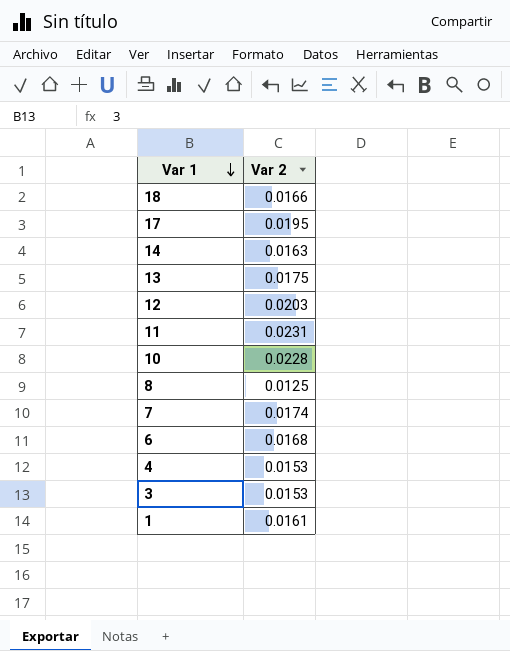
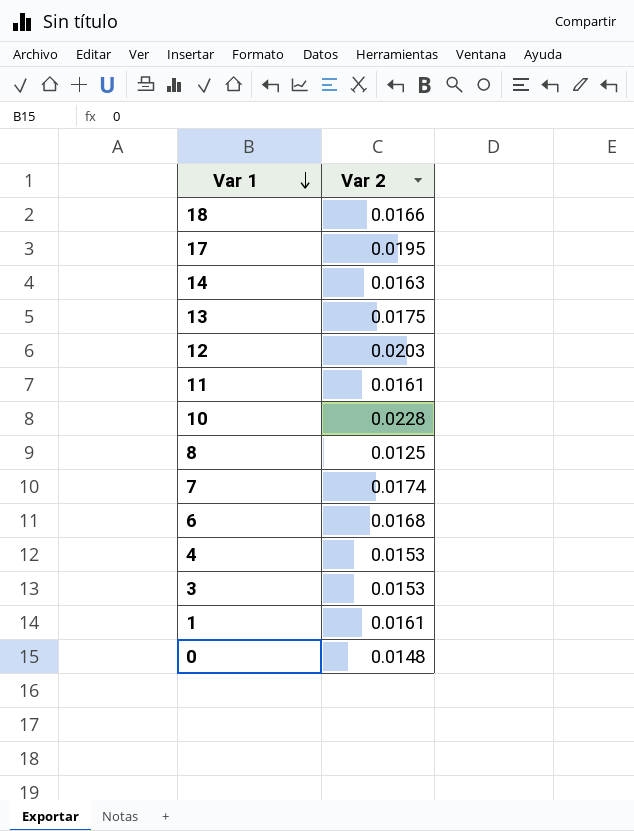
11 | Var 2: 0.0231 -> 0.0161
row 0: none -> 0.0148

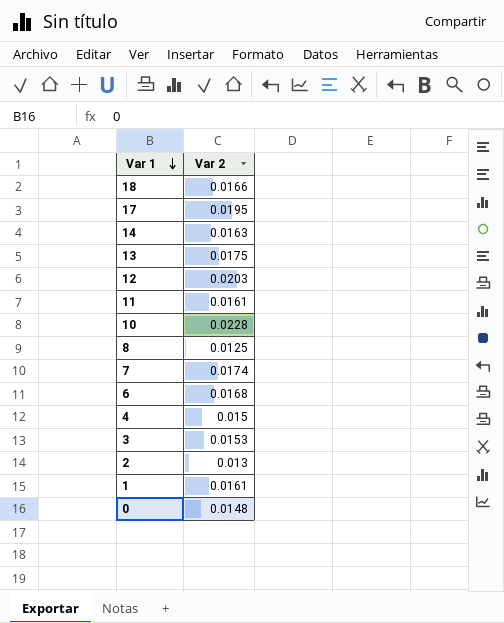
4 | Var 2: 0.0153 -> 0.015
row 2: none -> 0.013

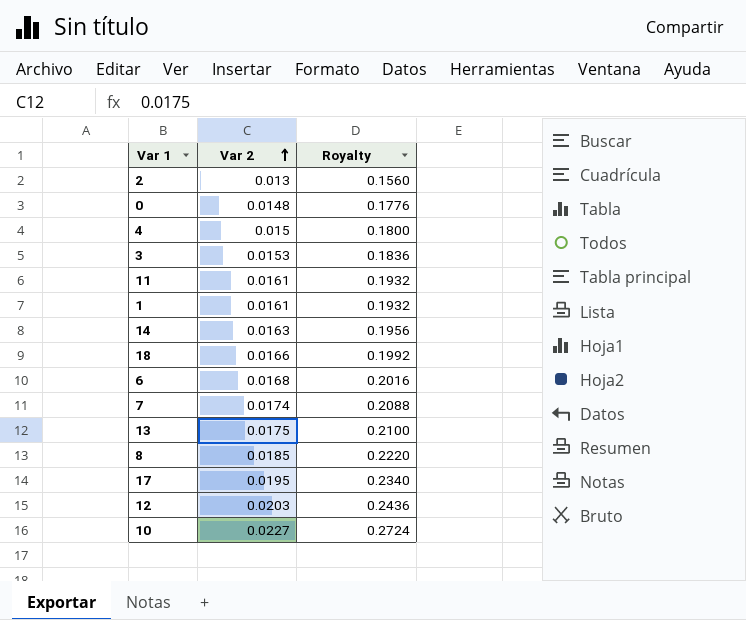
row order: Var 1 descending -> Var 2 ascending
column Royalty | formula: none -> [Var 2] * 12
8 | Var 2: 0.0125 -> 0.0185
10 | Var 2: 0.0228 -> 0.0227

